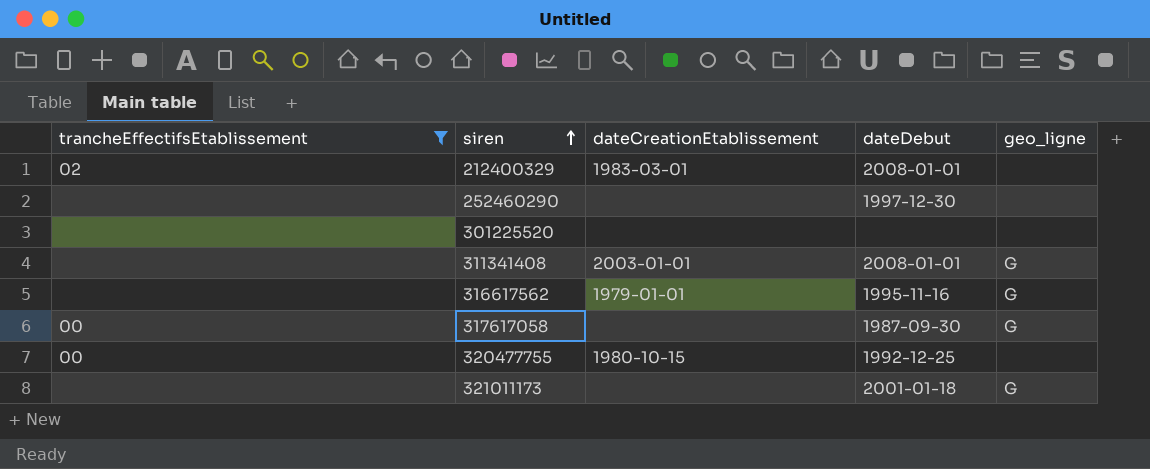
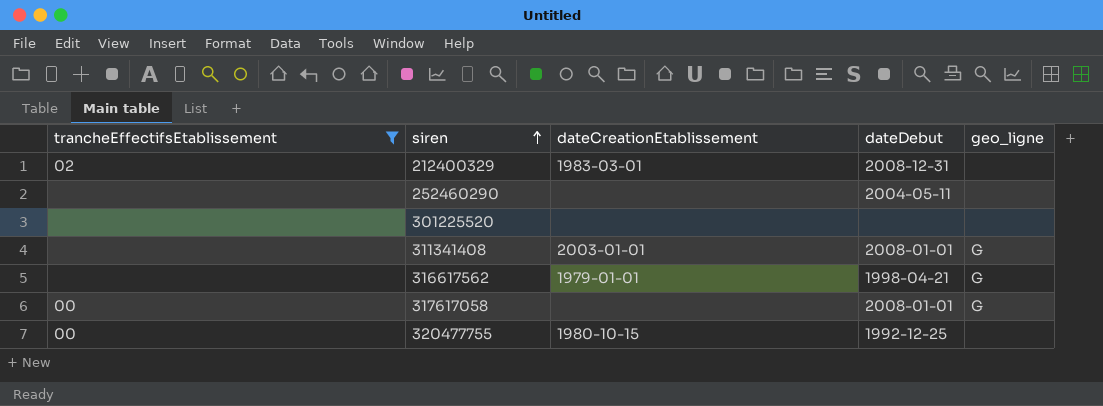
row 321011173: none | none | 2001-01-18 | G -> none
212400329 | dateDebut: 2008-01-01 -> 2008-12-31
252460290 | dateDebut: 1997-12-30 -> 2004-05-11
316617562 | dateDebut: 1995-11-16 -> 1998-04-21
317617058 | dateDebut: 1987-09-30 -> 2008-01-01

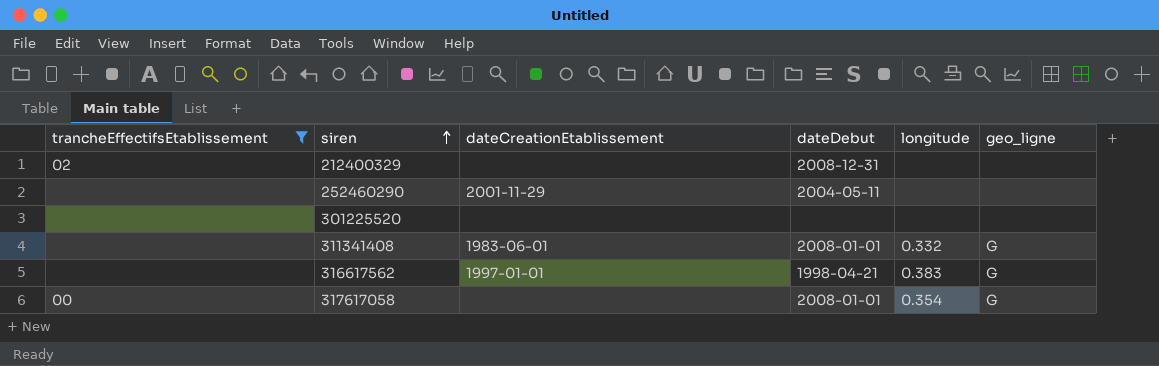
column longitude | position: none -> 5
row 320477755: 00 | 1980-10-15 | 1992-12-25 | none -> none
212400329 | dateCreationEtablissement: 1983-03-01 -> none
252460290 | dateCreationEtablissement: none -> 2001-11-29
311341408 | dateCreationEtablissement: 2003-01-01 -> 1983-06-01
316617562 | dateCreationEtablissement: 1979-01-01 -> 1997-01-01

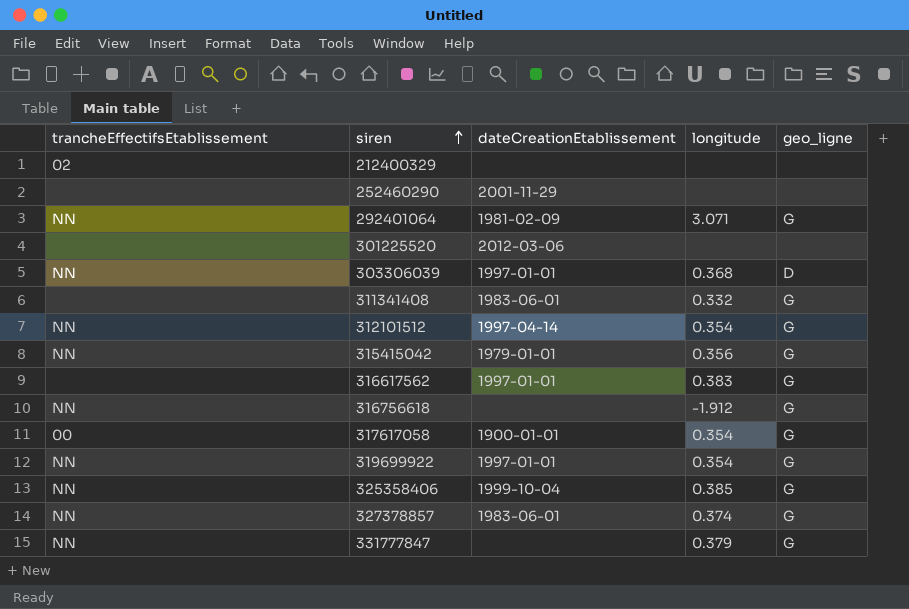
filter: trancheEffectifsEtablissement != NN -> none
column dateDebut | position: 4 -> none
301225520 | dateCreationEtablissement: none -> 2012-03-06
317617058 | dateCreationEtablissement: none -> 1900-01-01

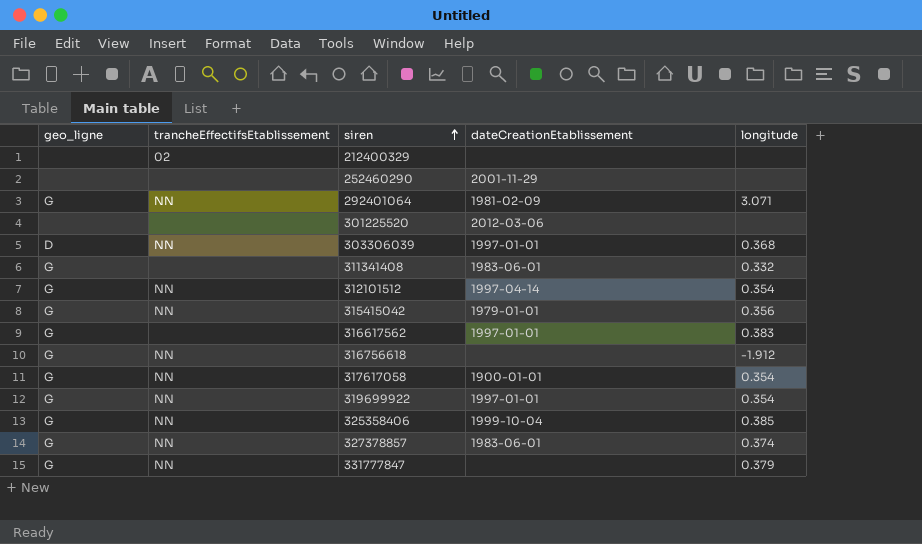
column geo_ligne | position: 5 -> 1
317617058 | trancheEffectifsEtablissement: 00 -> NN

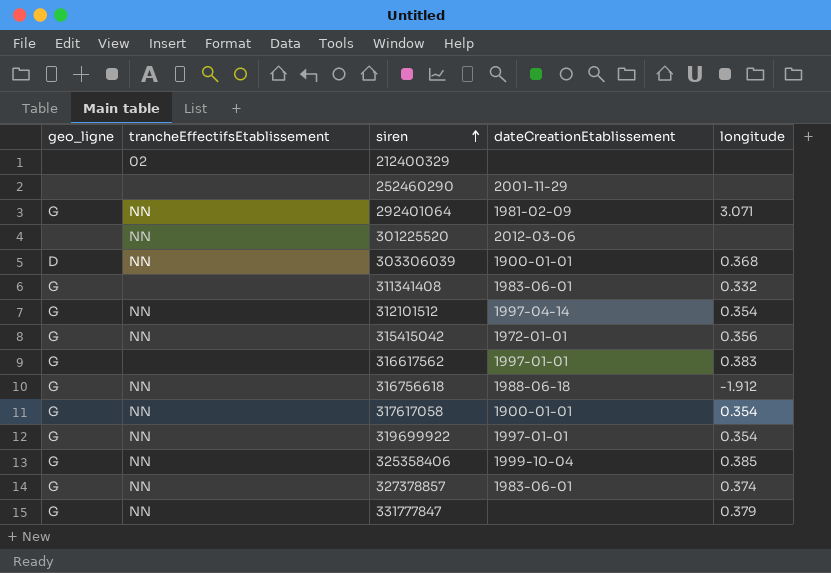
301225520 | trancheEffectifsEtablissement: none -> NN
303306039 | dateCreationEtablissement: 1997-01-01 -> 1900-01-01
315415042 | dateCreationEtablissement: 1979-01-01 -> 1972-01-01
316756618 | dateCreationEtablissement: none -> 1988-06-18

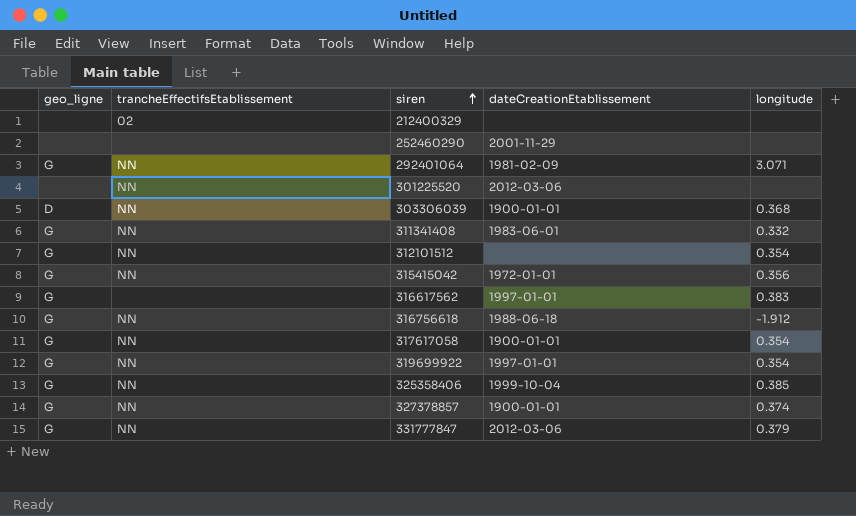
311341408 | trancheEffectifsEtablissement: none -> NN
312101512 | dateCreationEtablissement: 1997-04-14 -> none
327378857 | dateCreationEtablissement: 1983-06-01 -> 1900-01-01
331777847 | dateCreationEtablissement: none -> 2012-03-06

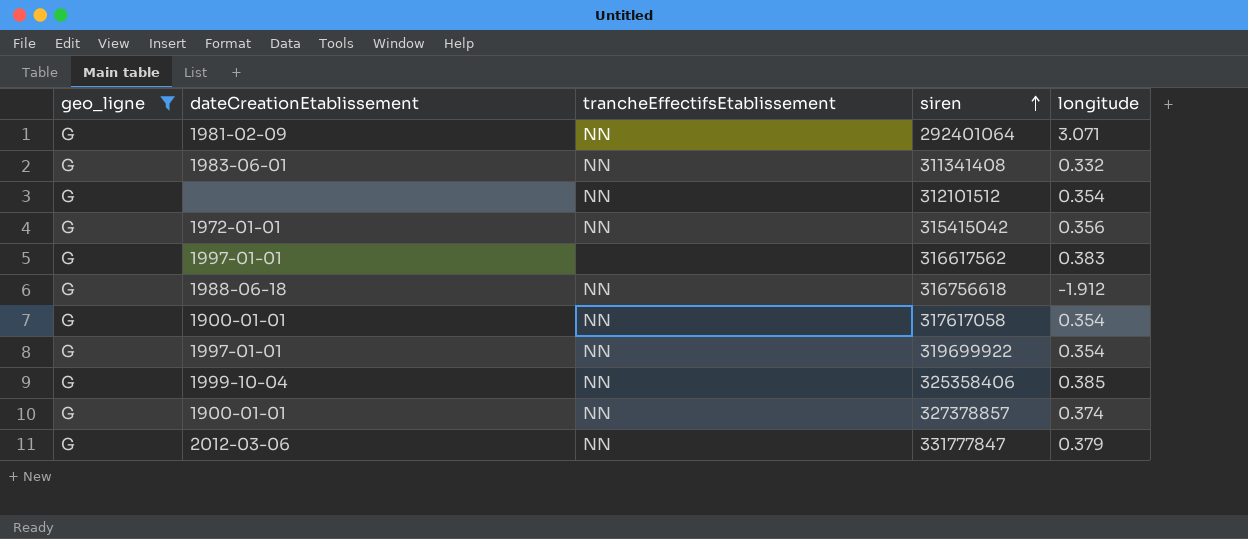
filter: none -> geo_ligne = G
column dateCreationEtablissement | position: 4 -> 2

